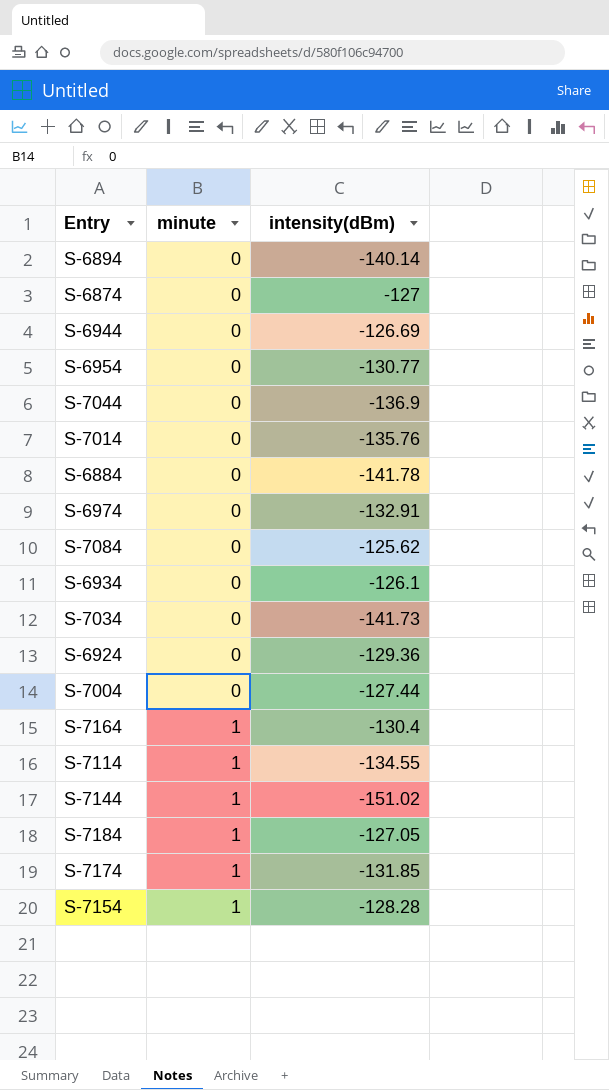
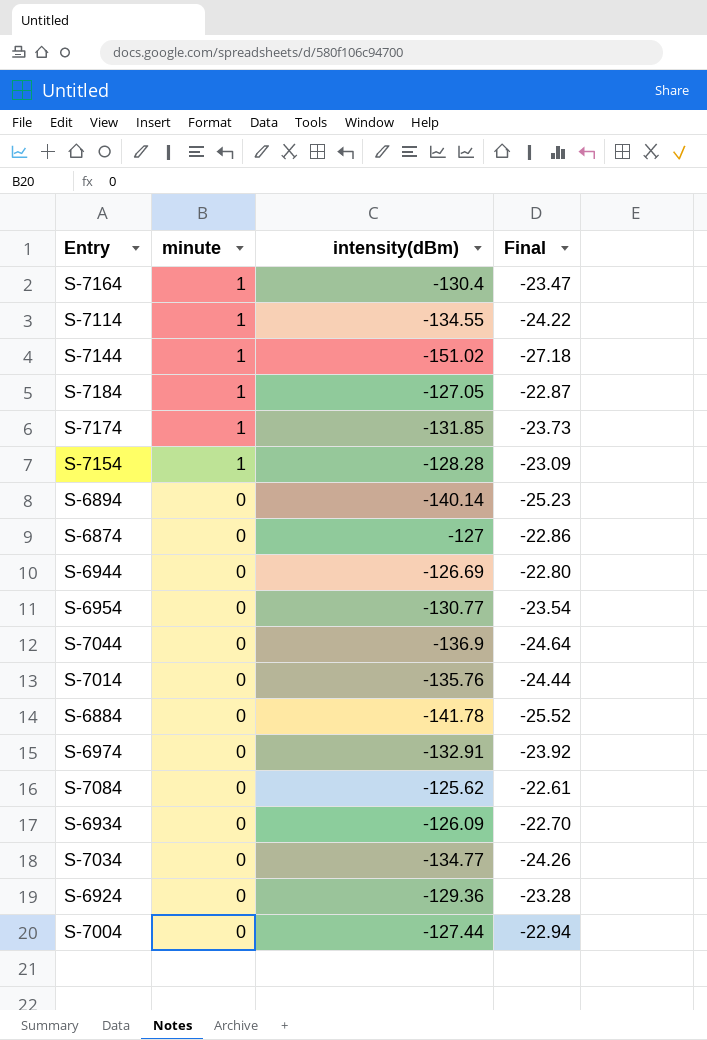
row order: minute ascending -> minute descending
column Final | formula: none -> [intensity(dBm)] * 0.18
S-6934 | intensity(dBm): -126.1 -> -126.09
S-7034 | intensity(dBm): -141.73 -> -134.77

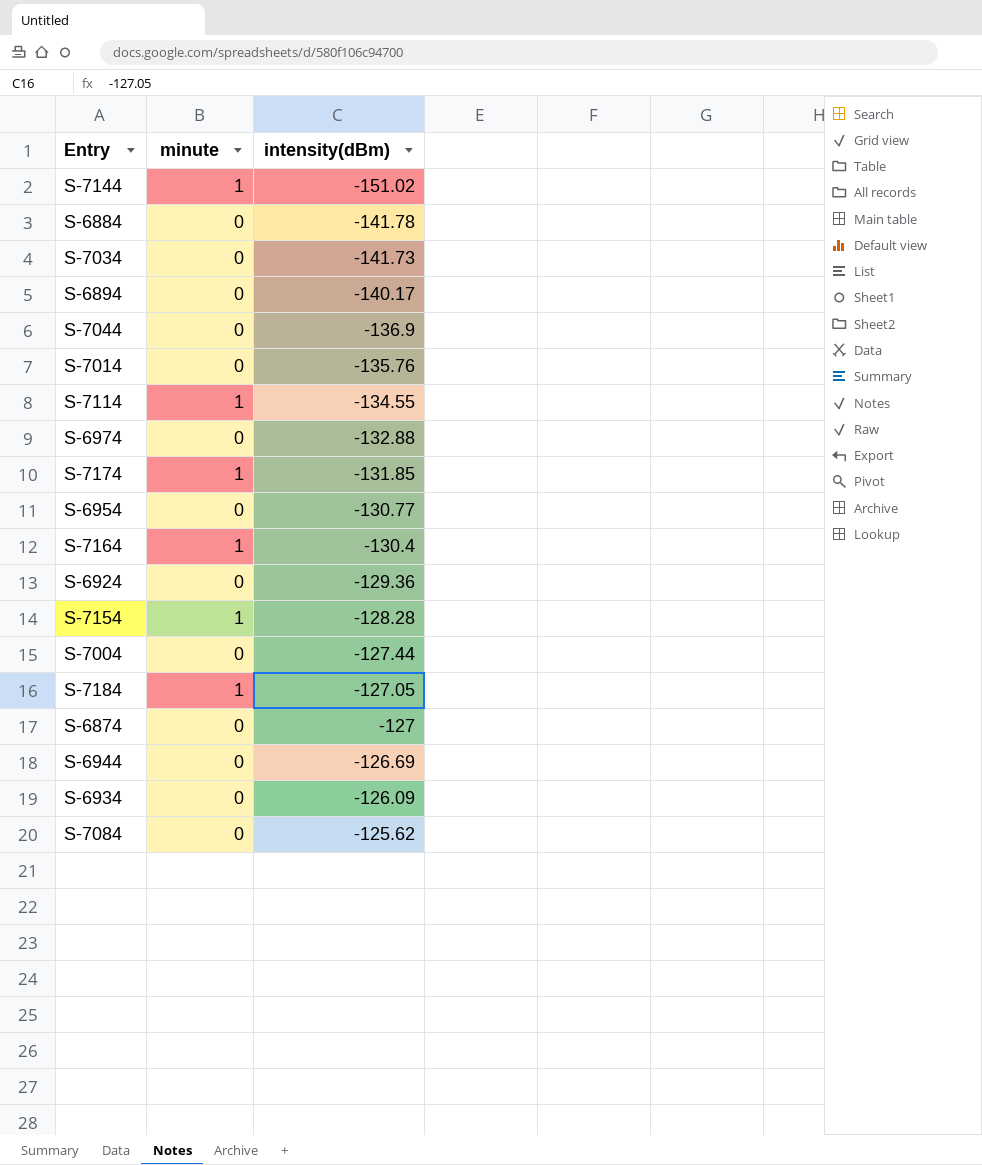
row order: minute descending -> intensity(dBm) ascending
column Final | formula: [intensity(dBm)] * 0.18 -> none
S-7034 | intensity(dBm): -134.77 -> -141.73
S-6894 | intensity(dBm): -140.14 -> -140.17
S-6974 | intensity(dBm): -132.91 -> -132.88

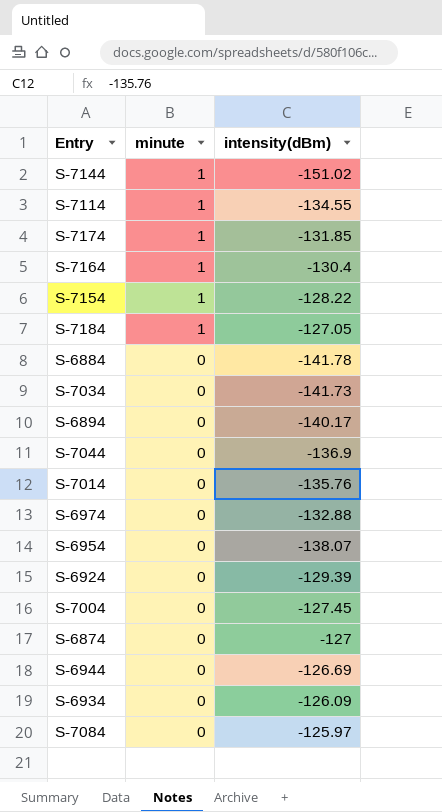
row order: intensity(dBm) ascending -> minute descending
S-7154 | intensity(dBm): -128.28 -> -128.22
S-6954 | intensity(dBm): -130.77 -> -138.07
S-6924 | intensity(dBm): -129.36 -> -129.39
S-7004 | intensity(dBm): -127.44 -> -127.45
S-7084 | intensity(dBm): -125.62 -> -125.97

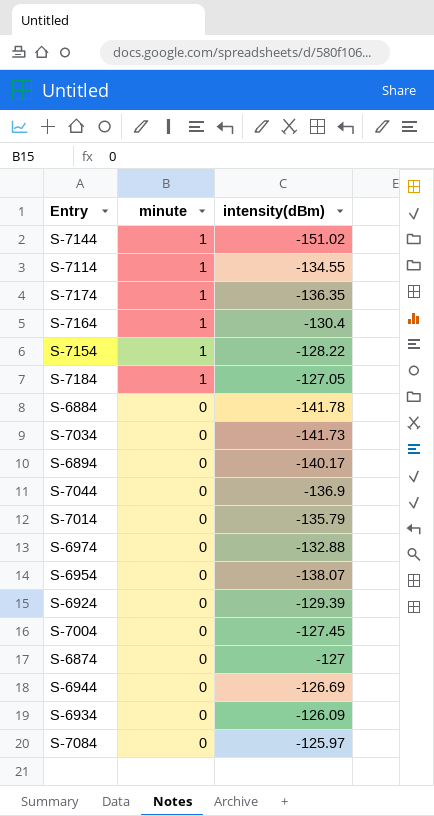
S-7174 | intensity(dBm): -131.85 -> -136.35
S-7014 | intensity(dBm): -135.76 -> -135.79

